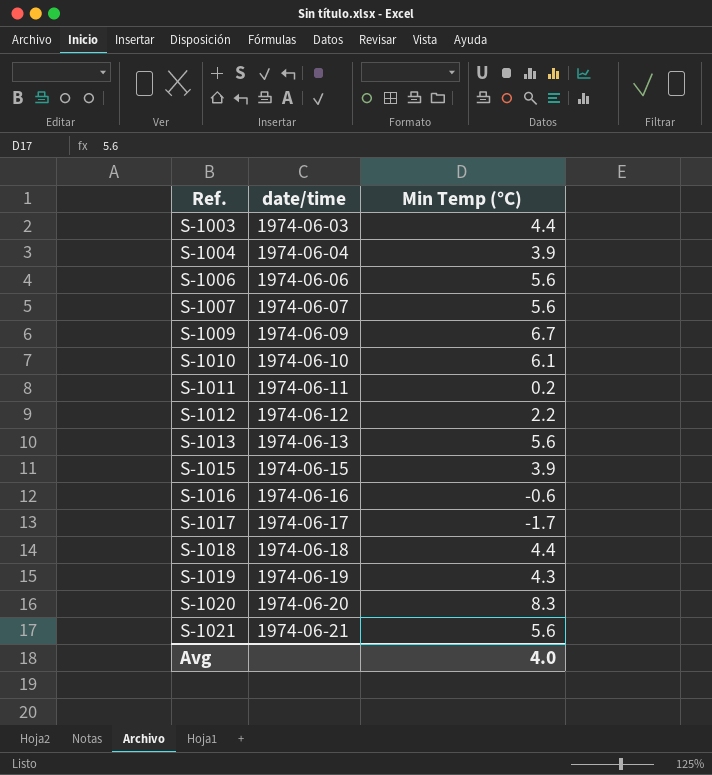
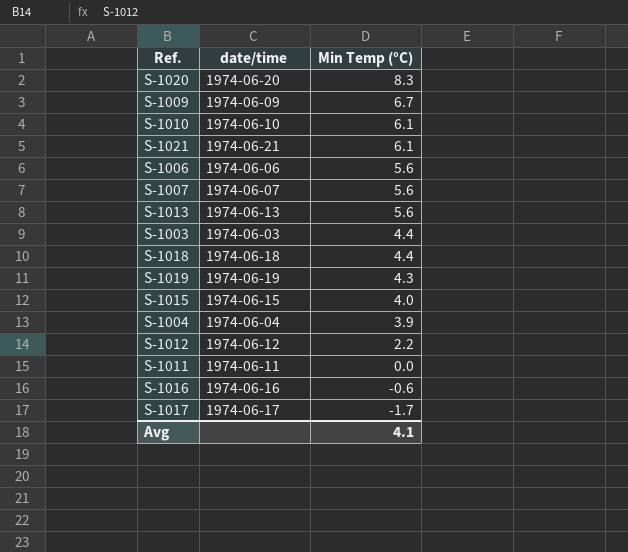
row order: Ref. ascending -> Min Temp (°C) descending
S-1021 | Min Temp (°C): 5.6 -> 6.1
S-1015 | Min Temp (°C): 3.9 -> 4.0
S-1011 | Min Temp (°C): 0.2 -> 0.0
Avg | Min Temp (°C): 4.0 -> 4.1

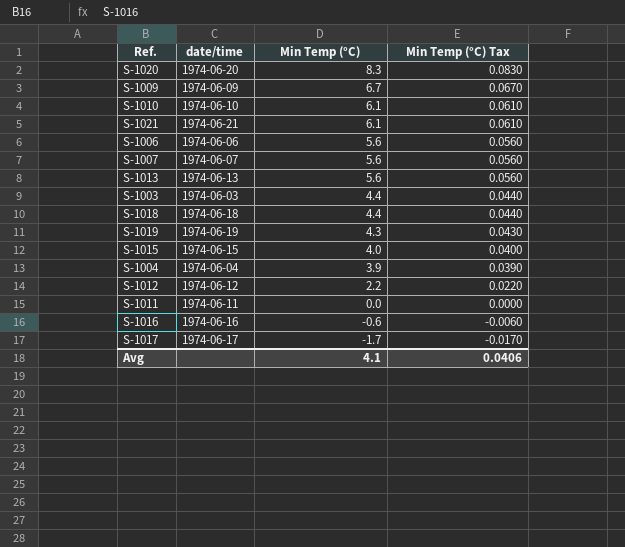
column Min Temp (°C) Tax | formula: none -> [Min Temp (°C)] * 0.01

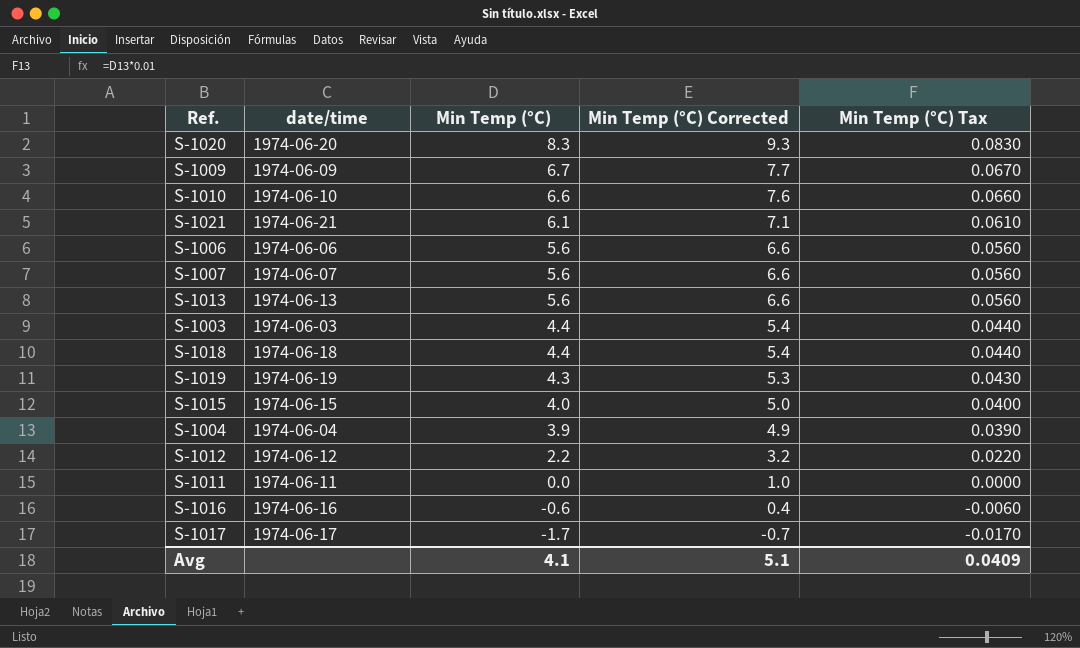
column Min Temp (°C) Corrected | formula: none -> [Min Temp (°C)] + 1
S-1010 | Min Temp (°C): 6.1 -> 6.6
S-1010 | Min Temp (°C) Tax: 0.0610 -> 0.0660
Avg | Min Temp (°C) Tax: 0.0406 -> 0.0409

